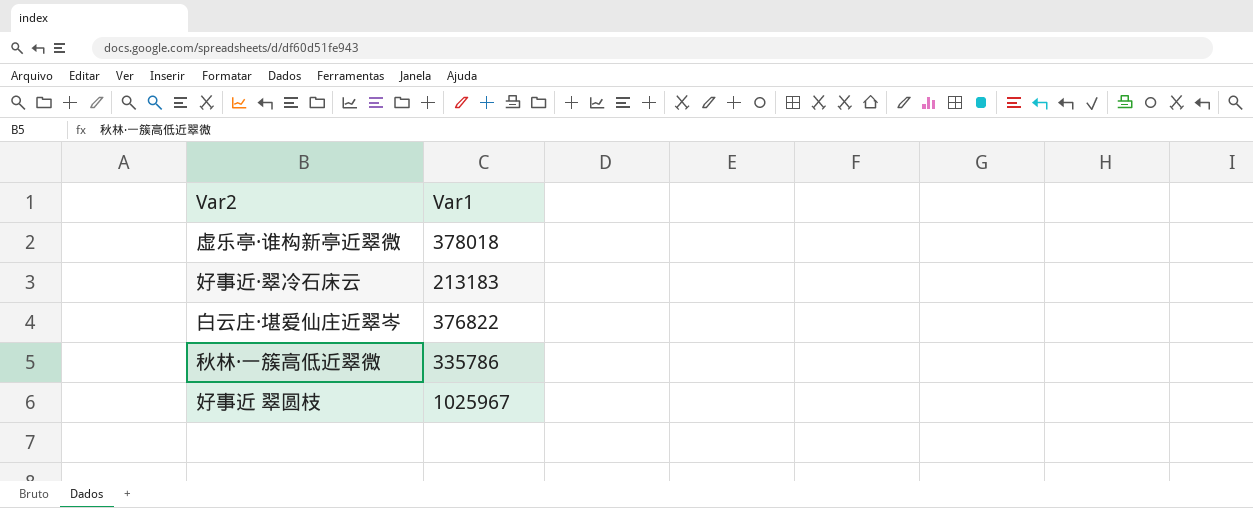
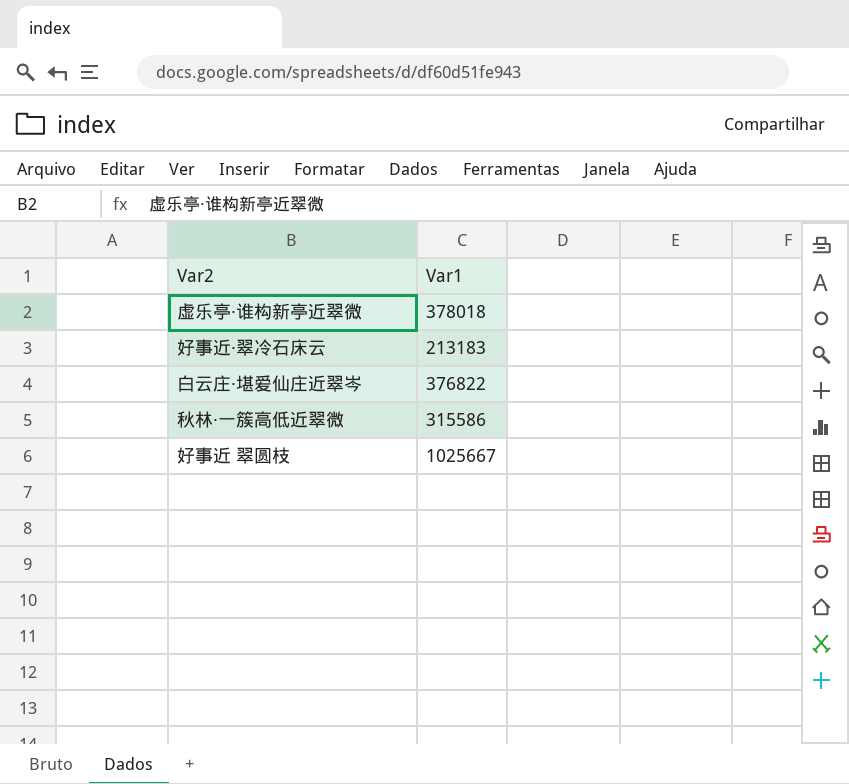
秋林·一簇高低近翠微 | Var1: 335786 -> 315586
好事近 翠圆枝 | Var1: 1025967 -> 1025667

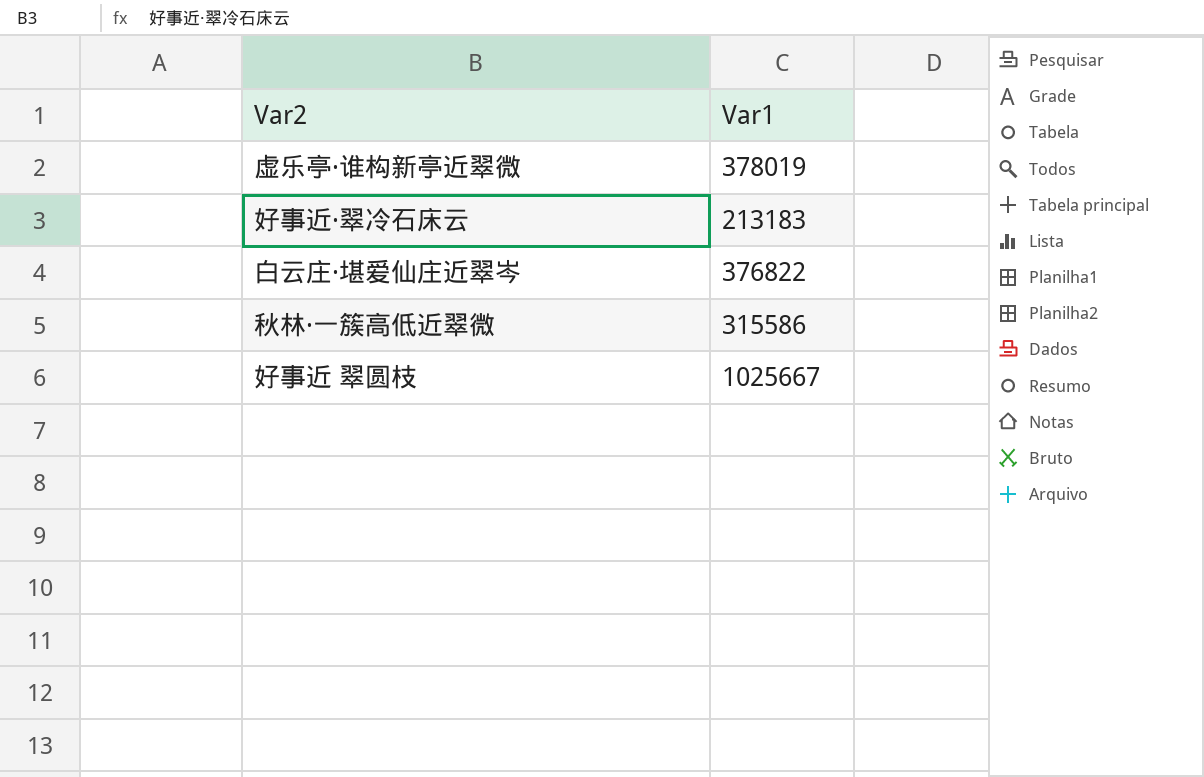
虚乐亭·谁构新亭近翠微 | Var1: 378018 -> 378019

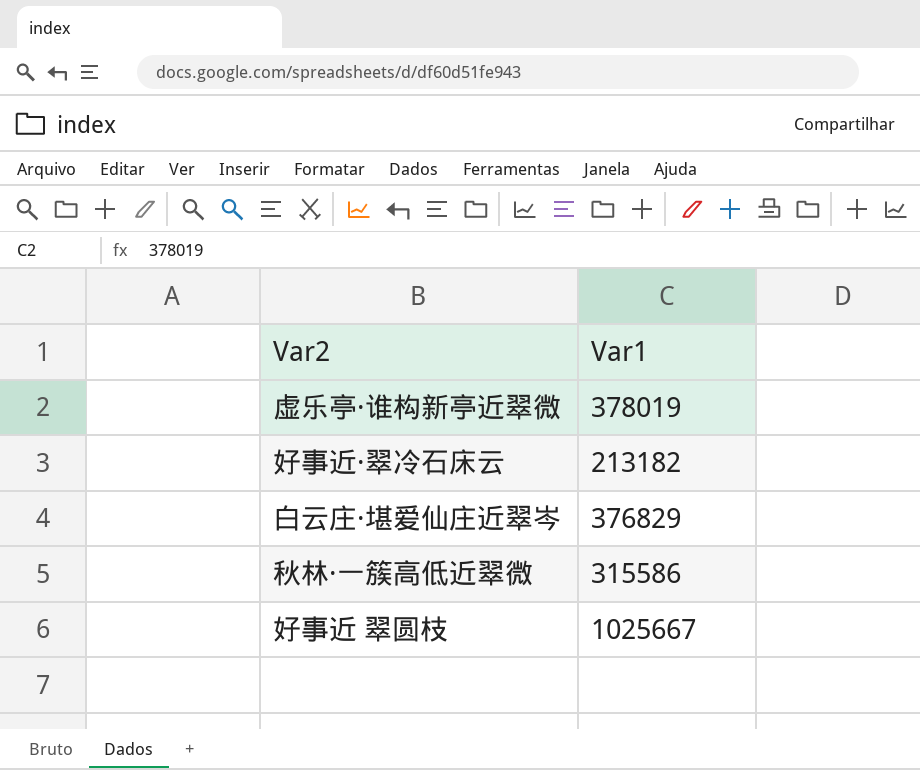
好事近·翠冷石床云 | Var1: 213183 -> 213182
白云庄·堪爱仙庄近翠岑 | Var1: 376822 -> 376829

